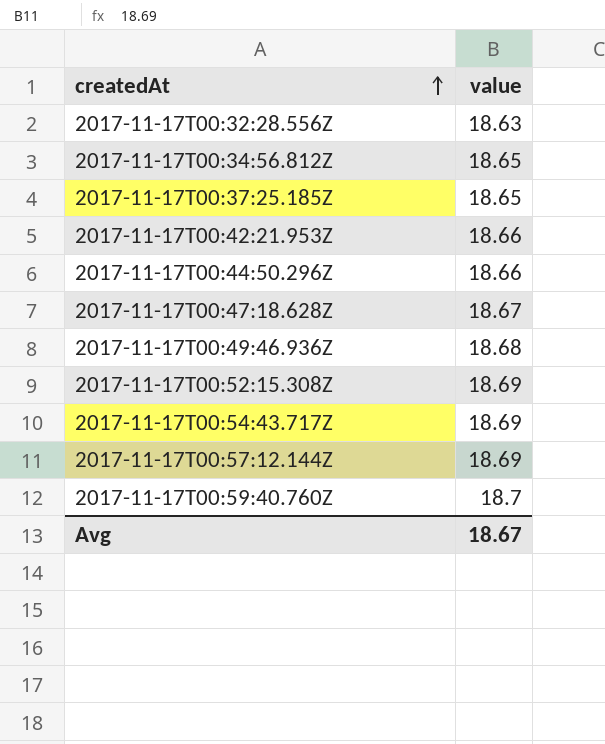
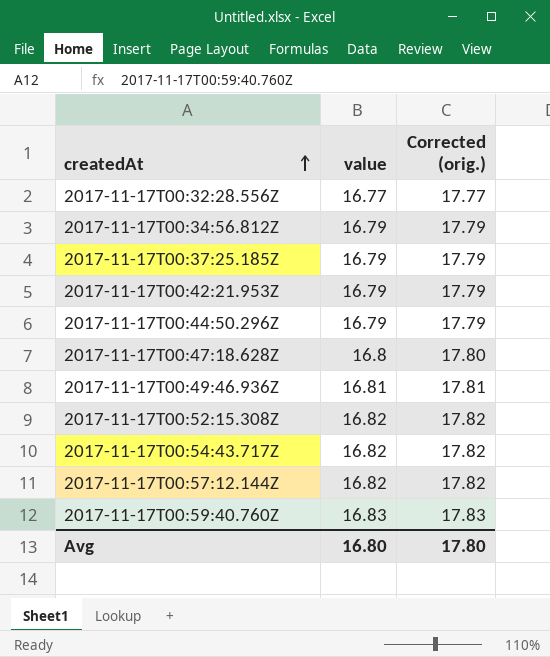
column Corrected (orig.) | formula: none -> [value] + 1
2017-11-17T00:32:28.556Z | value: 18.63 -> 16.77
2017-11-17T00:34:56.812Z | value: 18.65 -> 16.79
2017-11-17T00:37:25.185Z | value: 18.65 -> 16.79
2017-11-17T00:42:21.953Z | value: 18.66 -> 16.79
2017-11-17T00:44:50.296Z | value: 18.66 -> 16.79
2017-11-17T00:47:18.628Z | value: 18.67 -> 16.8
2017-11-17T00:49:46.936Z | value: 18.68 -> 16.81
2017-11-17T00:52:15.308Z | value: 18.69 -> 16.82
2017-11-17T00:54:43.717Z | value: 18.69 -> 16.82
2017-11-17T00:57:12.144Z | value: 18.69 -> 16.82
2017-11-17T00:59:40.760Z | value: 18.7 -> 16.83
Avg | value: 18.67 -> 16.80

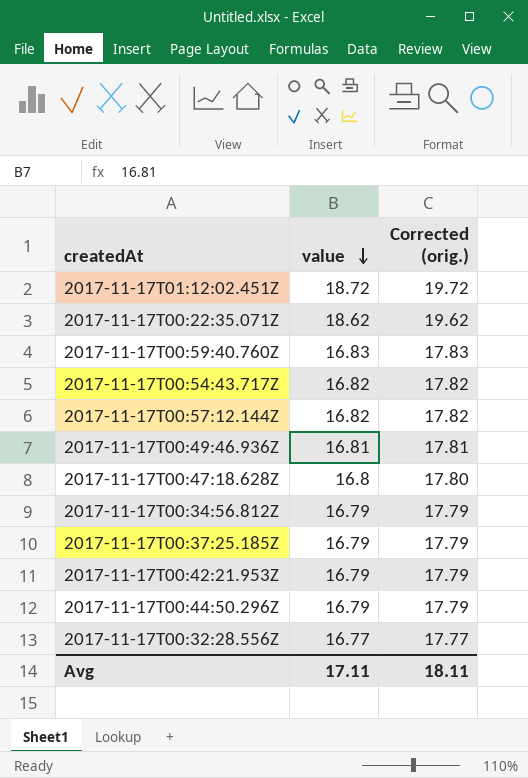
row order: createdAt ascending -> value descending
row 2017-11-17T00:52:15.308Z: 16.82 | 17.82 -> none
row 2017-11-17T01:12:02.451Z: none -> 18.72 | 19.72
row 2017-11-17T00:22:35.071Z: none -> 18.62 | 19.62
Avg | value: 16.80 -> 17.11
Avg | Corrected (orig.): 17.80 -> 18.11

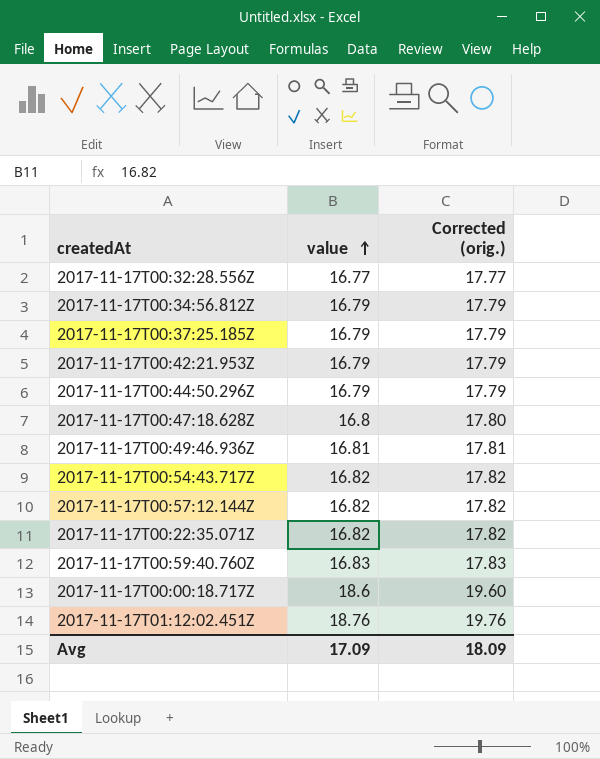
row order: value descending -> value ascending
2017-11-17T00:22:35.071Z | value: 18.62 -> 16.82
2017-11-17T00:22:35.071Z | Corrected (orig.): 19.62 -> 17.82
row 2017-11-17T00:00:18.717Z: none -> 18.6 | 19.60
2017-11-17T01:12:02.451Z | value: 18.72 -> 18.76
2017-11-17T01:12:02.451Z | Corrected (orig.): 19.72 -> 19.76
Avg | value: 17.11 -> 17.09
Avg | Corrected (orig.): 18.11 -> 18.09

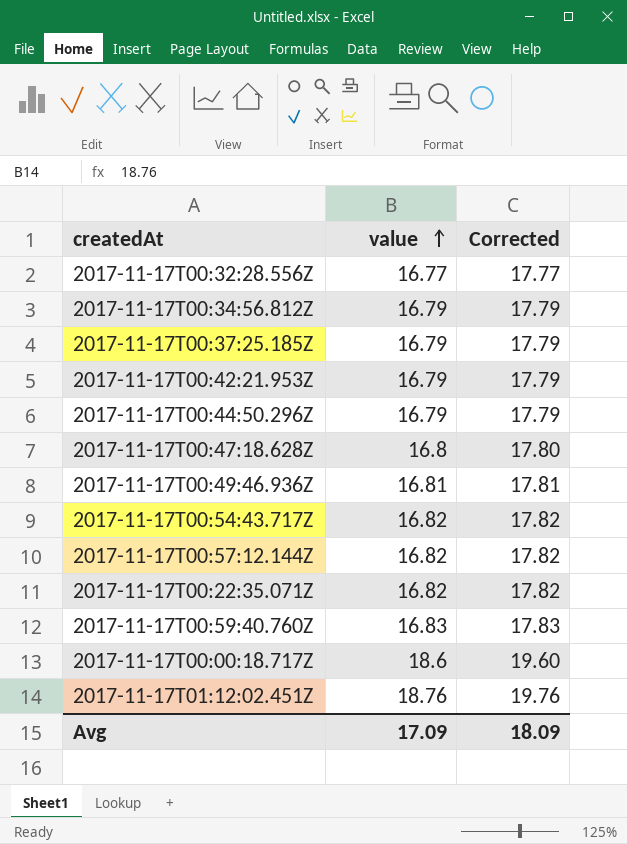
column name: Corrected (orig.) -> Corrected

